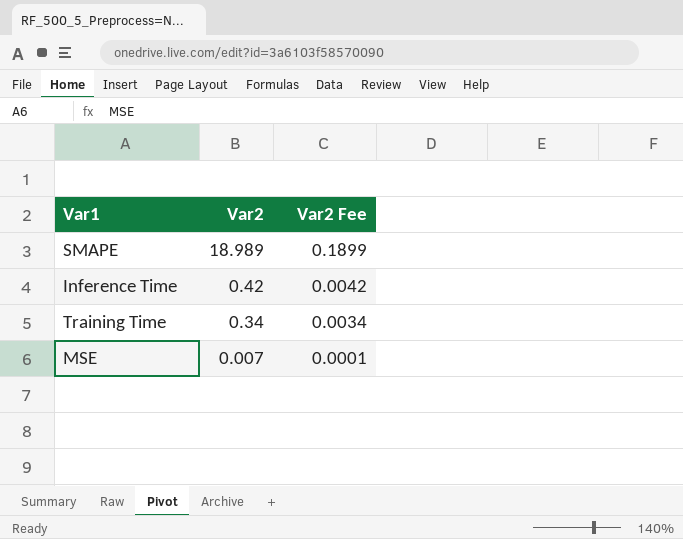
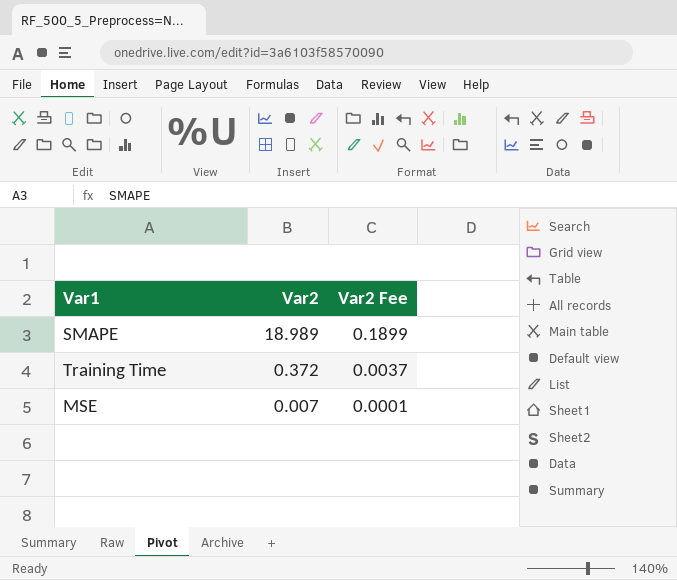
row Inference Time: 0.42 | 0.0042 -> none
Training Time | Var2: 0.34 -> 0.372
Training Time | Var2 Fee: 0.0034 -> 0.0037

